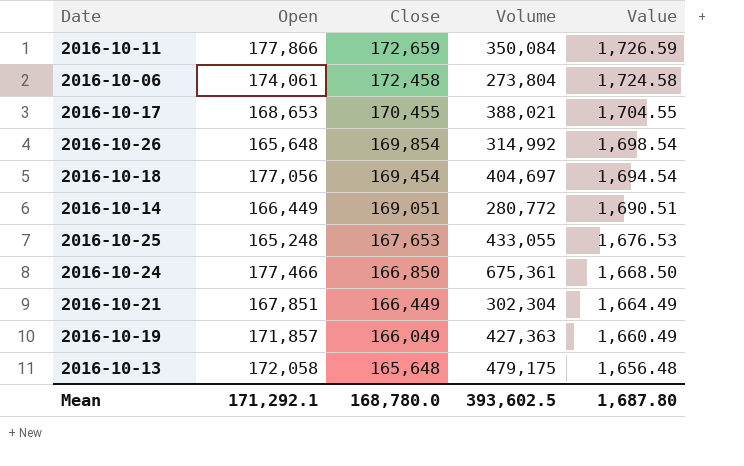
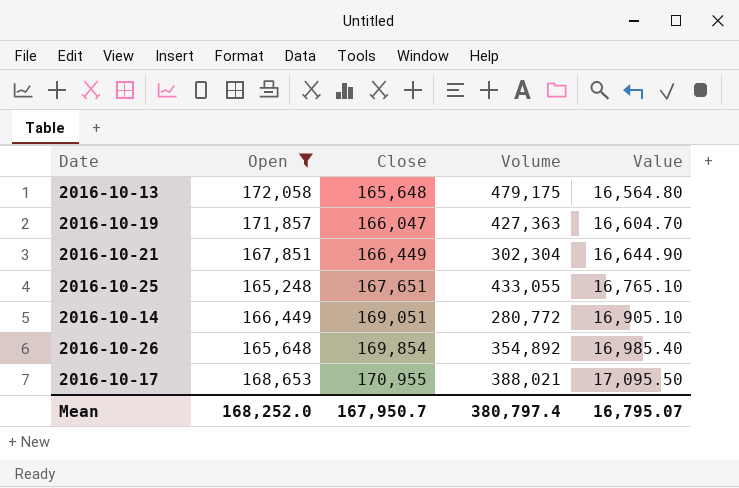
filter: none -> Open <= 172,058
row order: Close descending -> Close ascending
column Value | formula: [Close] * 0.01 -> [Close] * 0.1
2016-10-19 | Close: 166,049 -> 166,047
2016-10-25 | Close: 167,653 -> 167,651
2016-10-26 | Volume: 314,992 -> 354,892
2016-10-17 | Close: 170,455 -> 170,955
Mean | Open: 171,292.1 -> 168,252.0
Mean | Close: 168,780.0 -> 167,950.7
Mean | Volume: 393,602.5 -> 380,797.4
Mean | Value: 1,687.80 -> 16,795.07

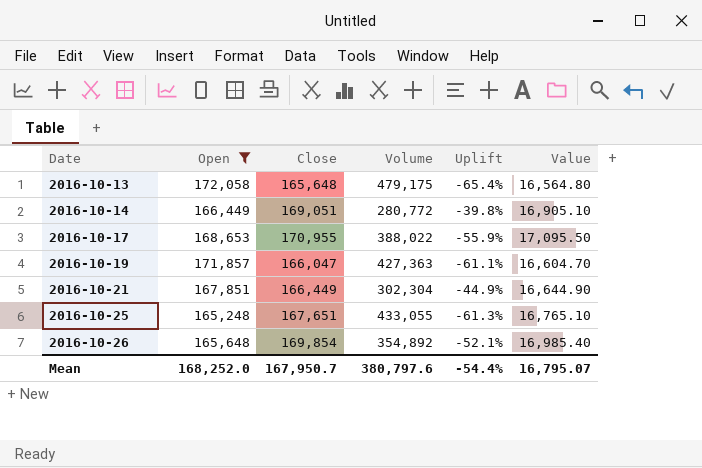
row order: Close ascending -> Date ascending
column Uplift | formula: none -> ([Close] - [Volume]) / [Volume]
2016-10-17 | Volume: 388,021 -> 388,022
Mean | Volume: 380,797.4 -> 380,797.6

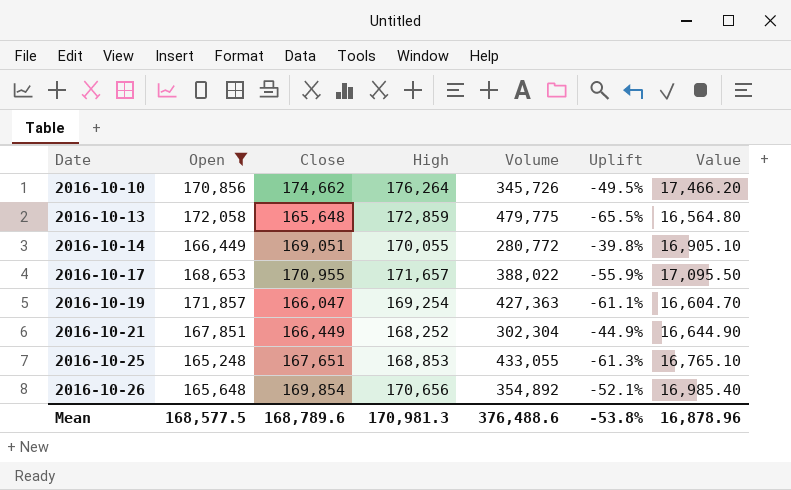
column High | position: none -> 4
row 2016-10-10: none -> 170,856 | 174,662 | 176,264 | 345,726 | -49.5% | 17,466.20
2016-10-13 | Volume: 479,175 -> 479,775
2016-10-13 | Uplift: -65.4% -> -65.5%
Mean | Open: 168,252.0 -> 168,577.5
Mean | Close: 167,950.7 -> 168,789.6
Mean | Volume: 380,797.6 -> 376,488.6
Mean | Uplift: -54.4% -> -53.8%
Mean | Value: 16,795.07 -> 16,878.96

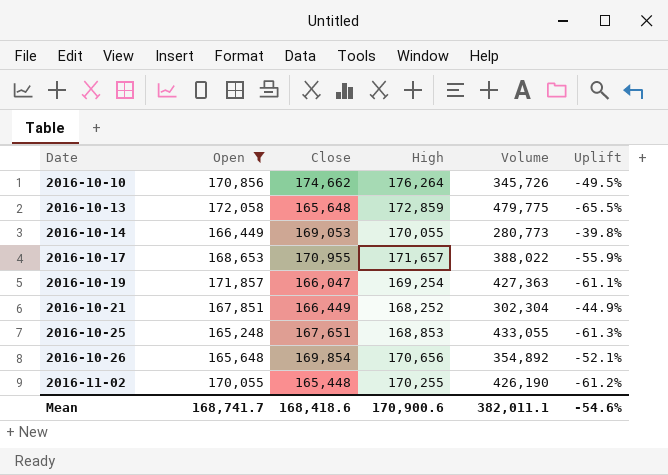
column Value | formula: [Close] * 0.1 -> none
2016-10-14 | Close: 169,051 -> 169,053
2016-10-14 | Volume: 280,772 -> 280,773
row 2016-11-02: none -> 170,055 | 165,448 | 170,255 | 426,190 | -61.2%
Mean | Open: 168,577.5 -> 168,741.7
Mean | Close: 168,789.6 -> 168,418.6
Mean | High: 170,981.3 -> 170,900.6
Mean | Volume: 376,488.6 -> 382,011.1
Mean | Uplift: -53.8% -> -54.6%

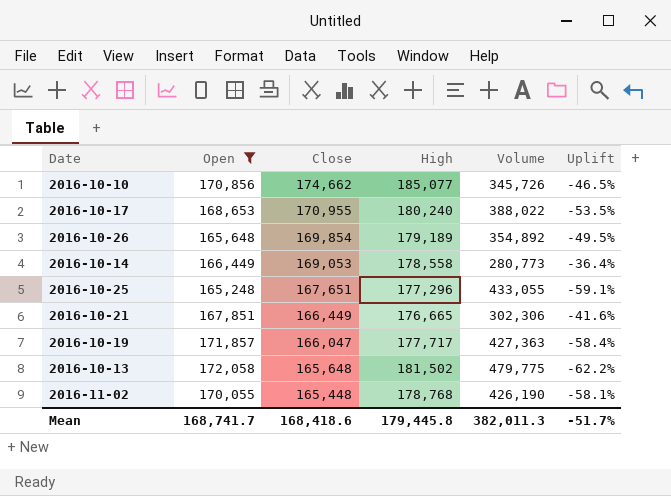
row order: Date ascending -> Close descending
column Uplift | formula: ([Close] - [Volume]) / [Volume] -> ([High] - [Volume]) / [Volume]
2016-10-10 | High: 176,264 -> 185,077
2016-10-17 | High: 171,657 -> 180,240
2016-10-26 | High: 170,656 -> 179,189
2016-10-14 | High: 170,055 -> 178,558
2016-10-25 | High: 168,853 -> 177,296
2016-10-21 | High: 168,252 -> 176,665
2016-10-21 | Volume: 302,304 -> 302,306
2016-10-19 | High: 169,254 -> 177,717
2016-10-13 | High: 172,859 -> 181,502
2016-11-02 | High: 170,255 -> 178,768
Mean | High: 170,900.6 -> 179,445.8
Mean | Volume: 382,011.1 -> 382,011.3
Mean | Uplift: -54.6% -> -51.7%

